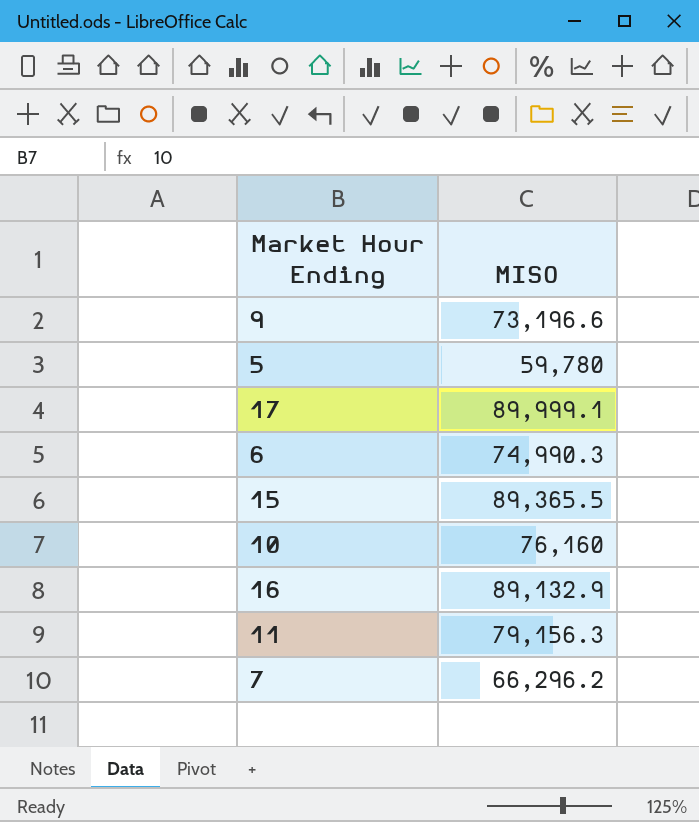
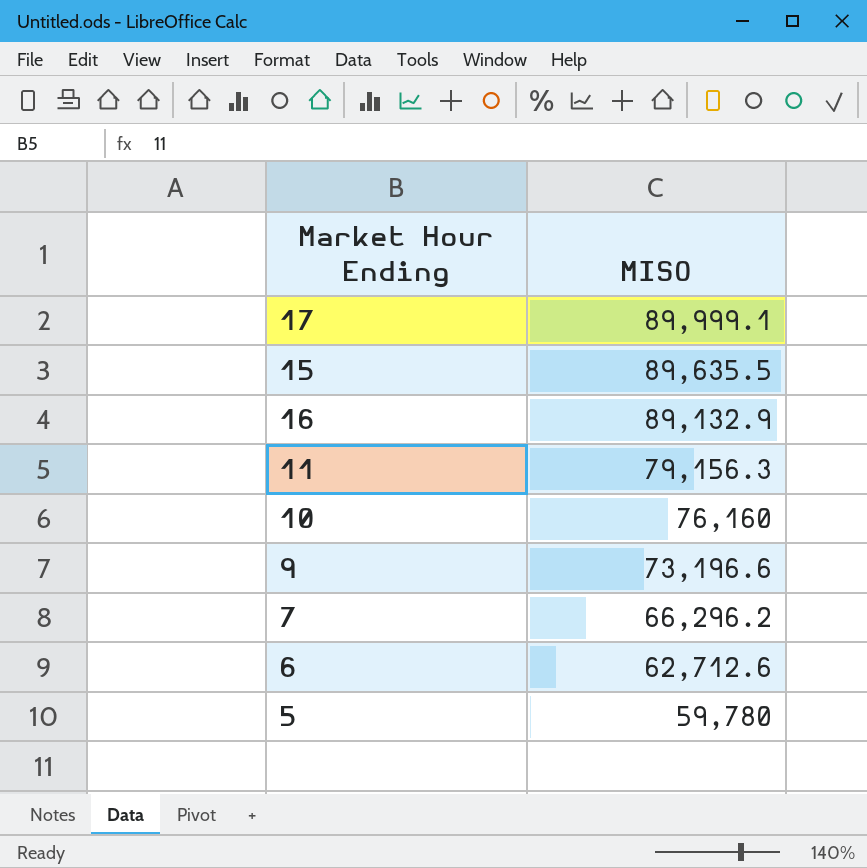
row order: none -> MISO descending
15 | MISO: 89,365.5 -> 89,635.5
6 | MISO: 74,990.3 -> 62,712.6

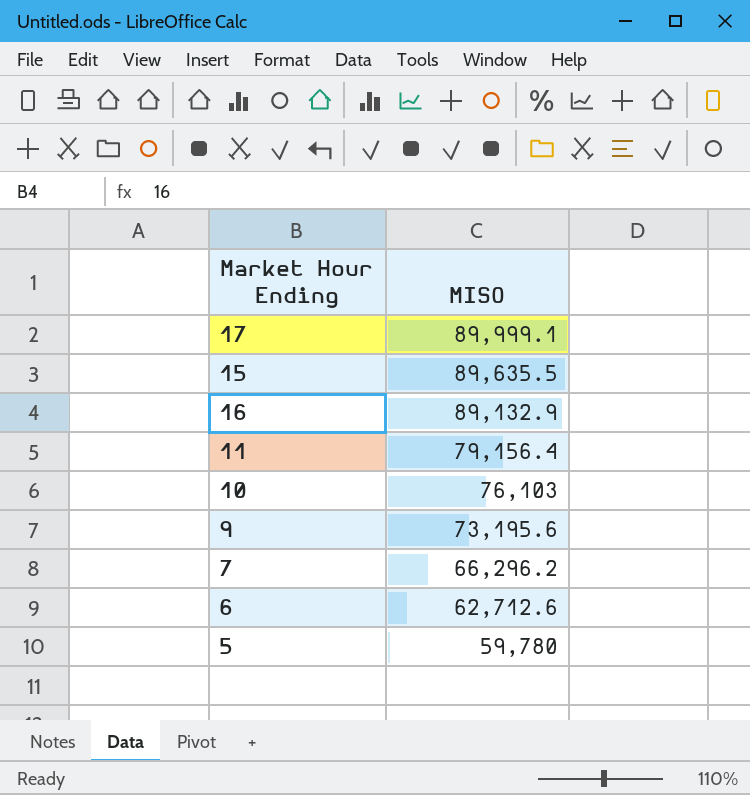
11 | MISO: 79,156.3 -> 79,156.4
10 | MISO: 76,160 -> 76,103
9 | MISO: 73,196.6 -> 73,195.6

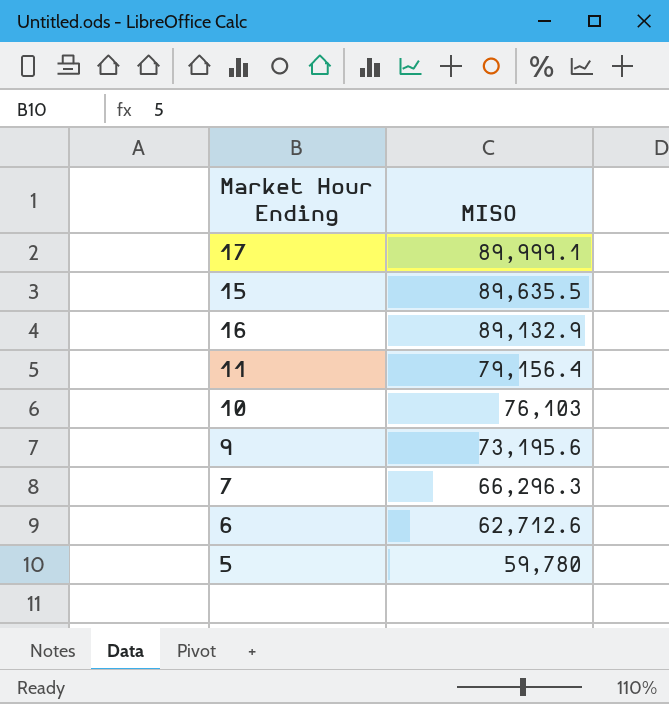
7 | MISO: 66,296.2 -> 66,296.3

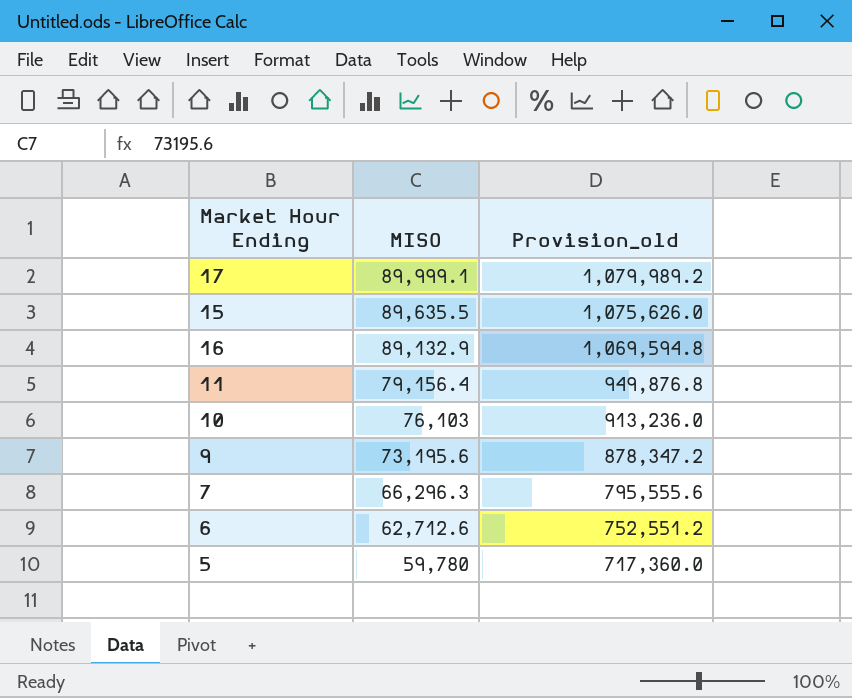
column Provision_old | formula: none -> [MISO] * 12

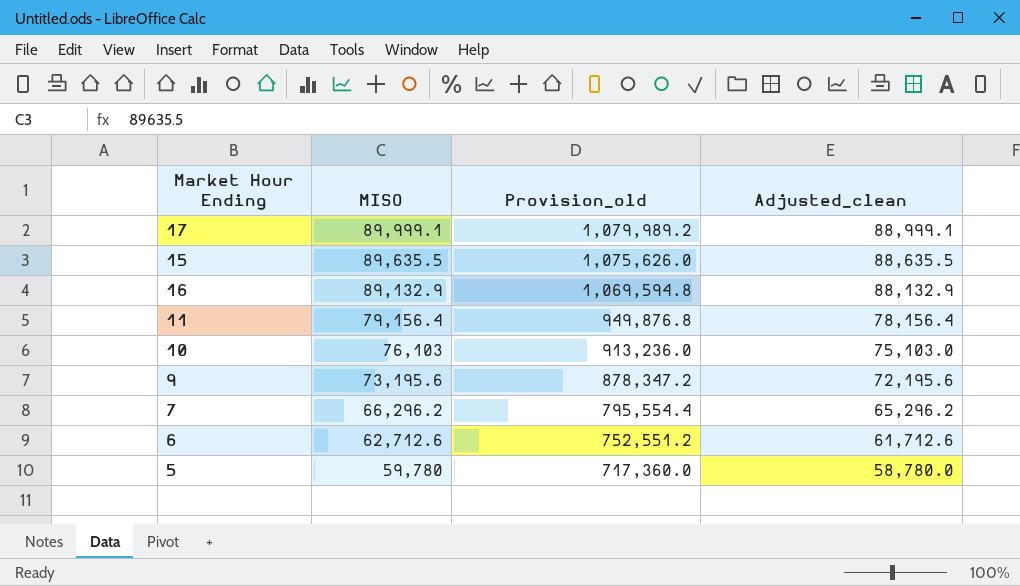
column Adjusted_clean | formula: none -> [MISO] - 1000
7 | MISO: 66,296.3 -> 66,296.2
7 | Provision_old: 795,555.6 -> 795,554.4

